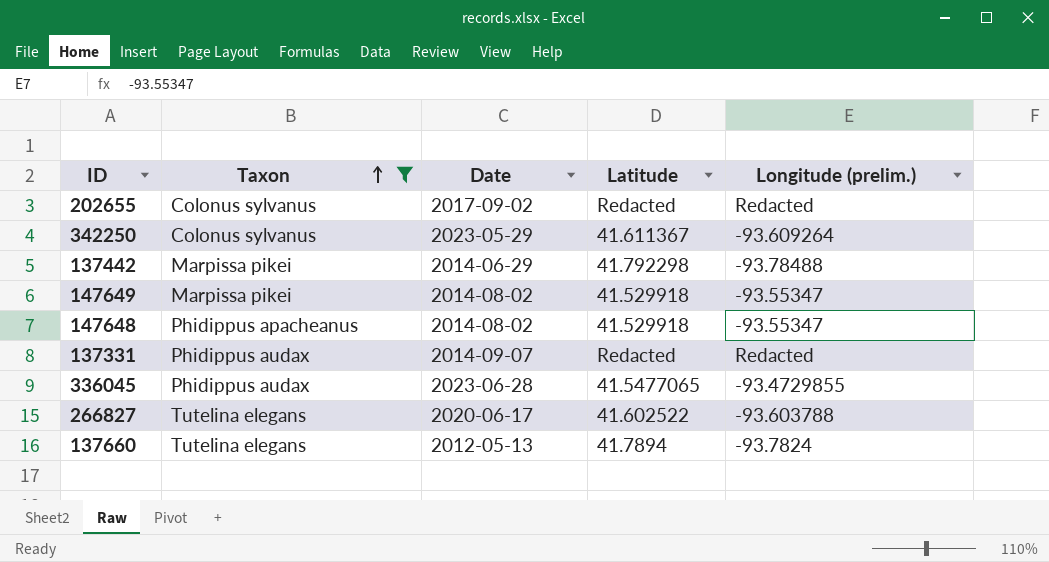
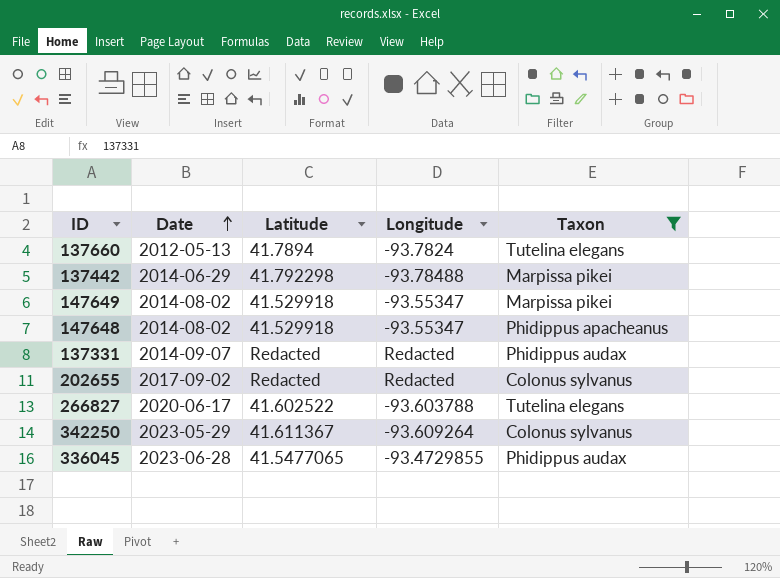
row order: Taxon ascending -> Date ascending
column name: Longitude (prelim.) -> Longitude
column Taxon | position: 2 -> 5

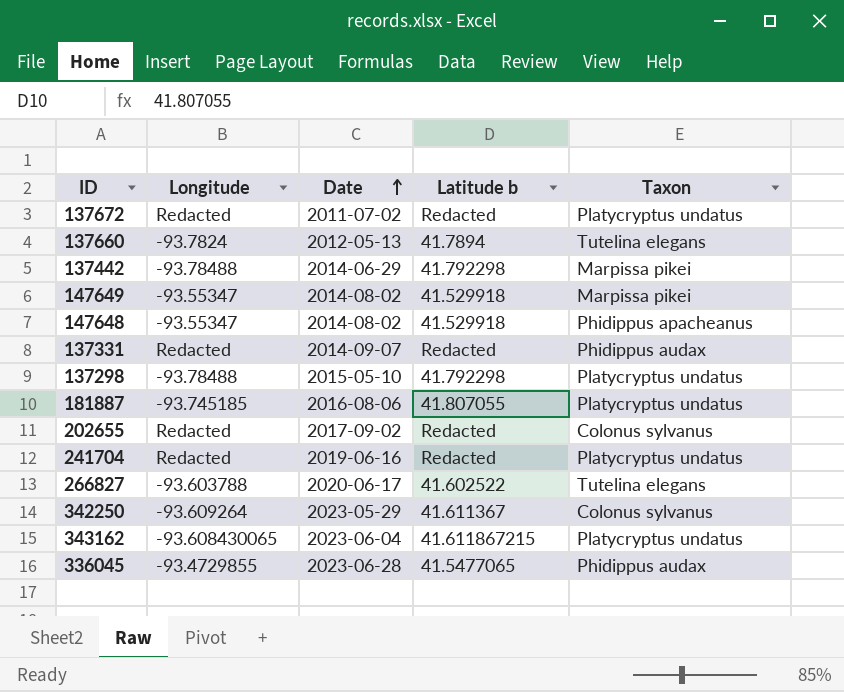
filter: Taxon != Platycryptus undatus -> none
column Longitude | position: 4 -> 2
column name: Latitude -> Latitude b

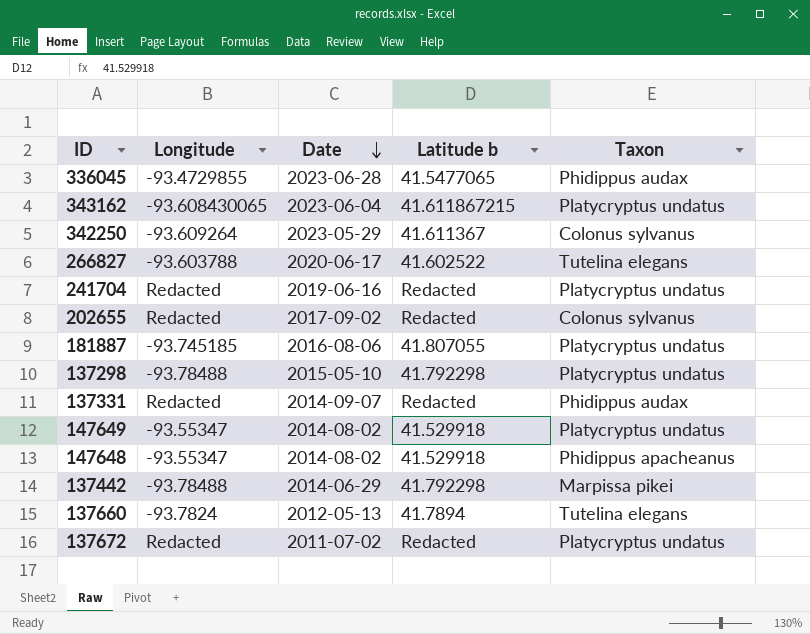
row order: Date ascending -> Date descending
147649 | Taxon: Marpissa pikei -> Platycryptus undatus

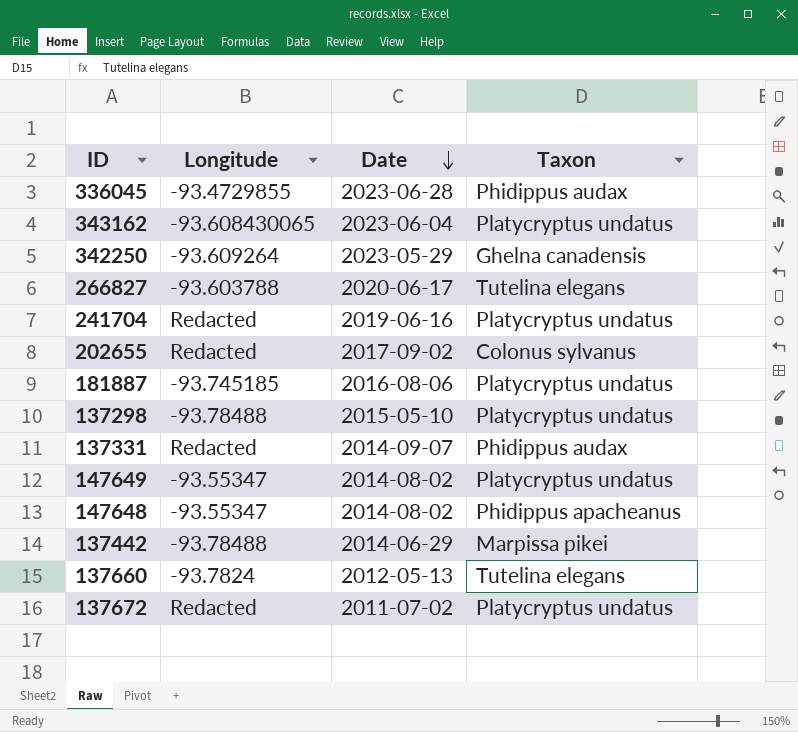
column Latitude b | position: 4 -> none
342250 | Taxon: Colonus sylvanus -> Ghelna canadensis

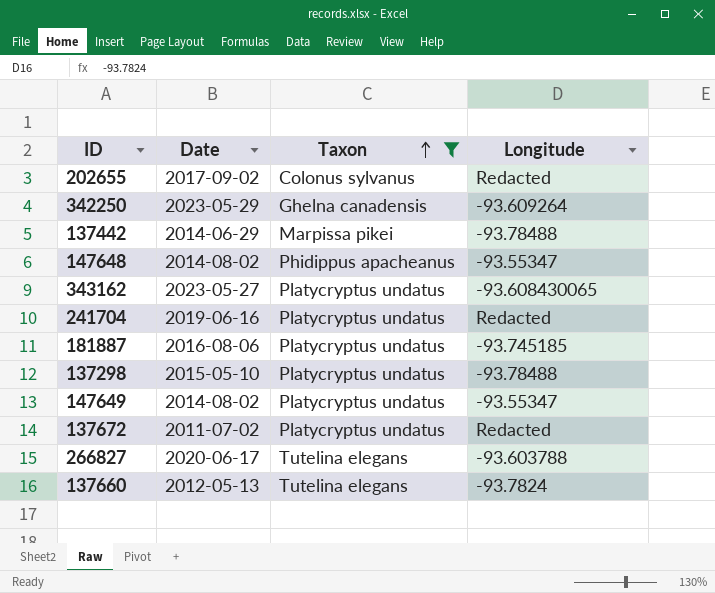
filter: none -> Taxon != Phidippus audax
row order: Date descending -> Taxon ascending
column Longitude | position: 2 -> 4
343162 | Date: 2023-06-04 -> 2023-05-27

